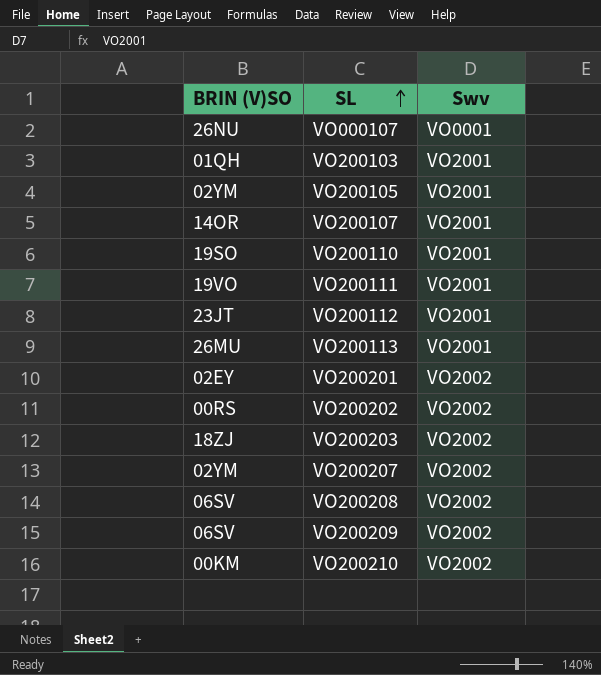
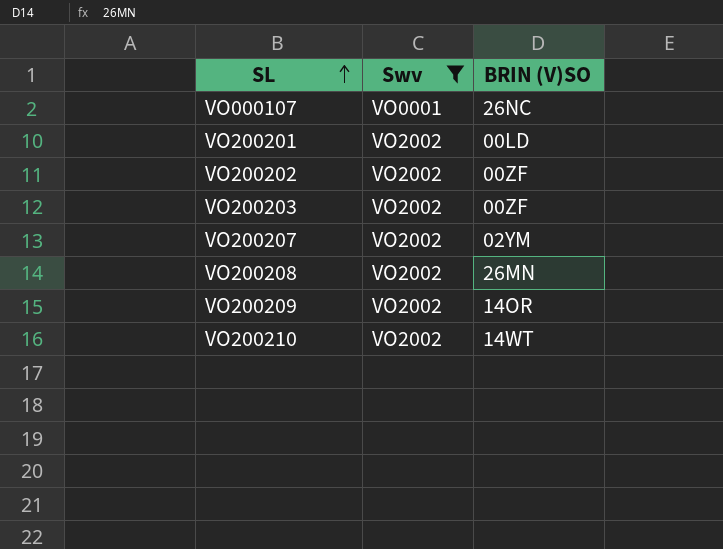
filter: none -> Swv != VO2001
column BRIN (V)SO | position: 1 -> 3
VO000107 | BRIN (V)SO: 26NU -> 26NC
VO200201 | BRIN (V)SO: 02EY -> 00LD
VO200202 | BRIN (V)SO: 00RS -> 00ZF
VO200203 | BRIN (V)SO: 18ZJ -> 00ZF
VO200208 | BRIN (V)SO: 06SV -> 26MN
VO200209 | BRIN (V)SO: 06SV -> 14OR
VO200210 | BRIN (V)SO: 00KM -> 14WT

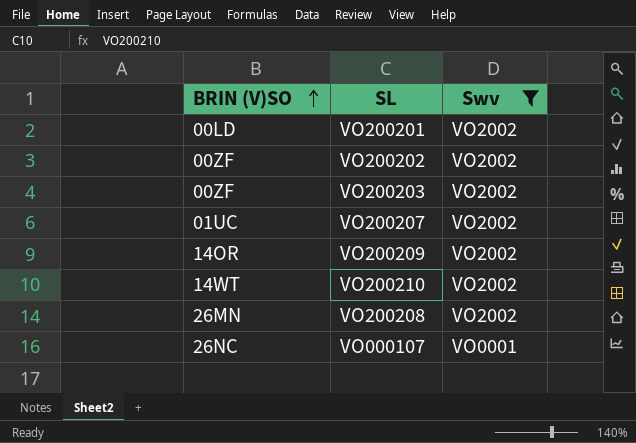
row order: SL ascending -> BRIN (V)SO ascending
column BRIN (V)SO | position: 3 -> 1
VO200207 | BRIN (V)SO: 02YM -> 01UC

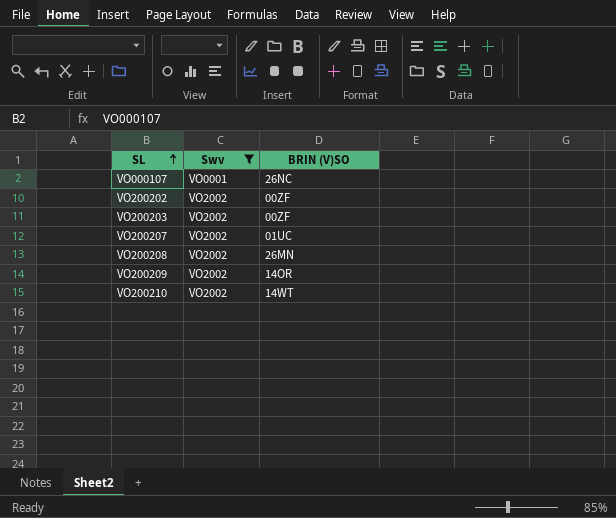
row order: BRIN (V)SO ascending -> SL ascending
column BRIN (V)SO | position: 1 -> 3
row VO200201: 00LD | VO2002 -> none

